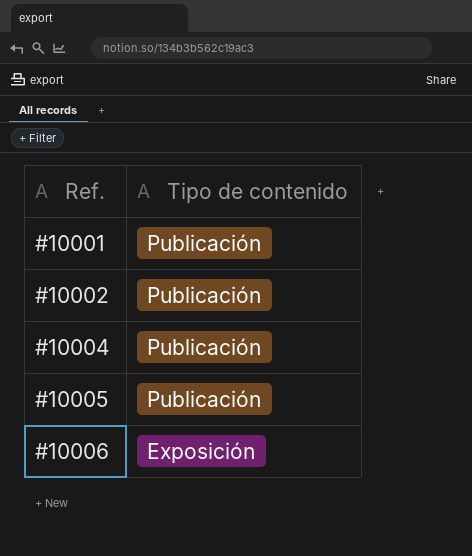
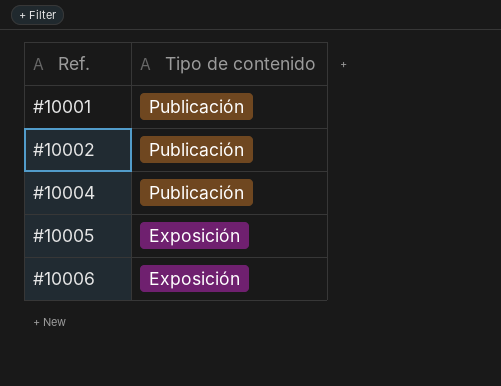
#10005 | Tipo de contenido: Publicación -> Exposición

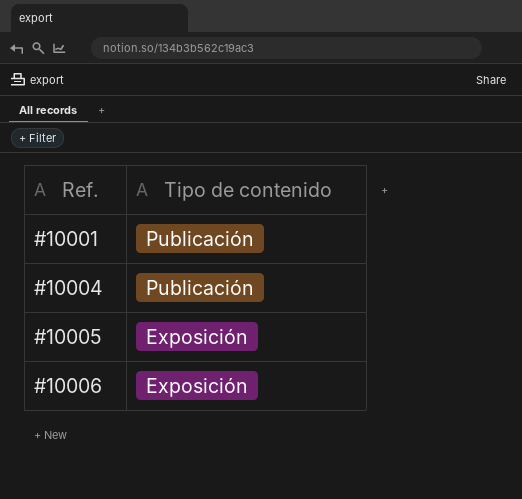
row #10002: Publicación -> none

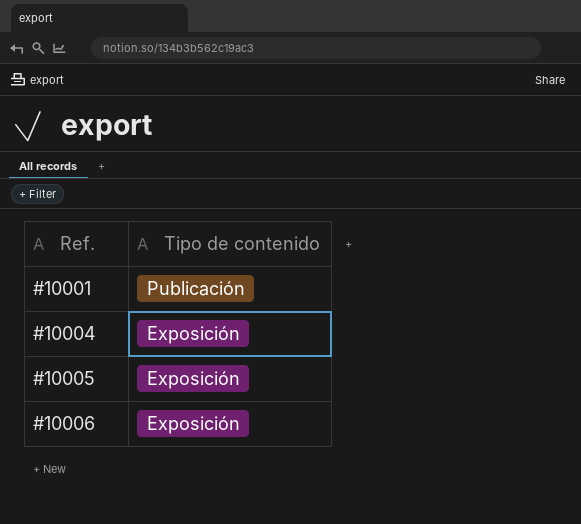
#10004 | Tipo de contenido: Publicación -> Exposición

